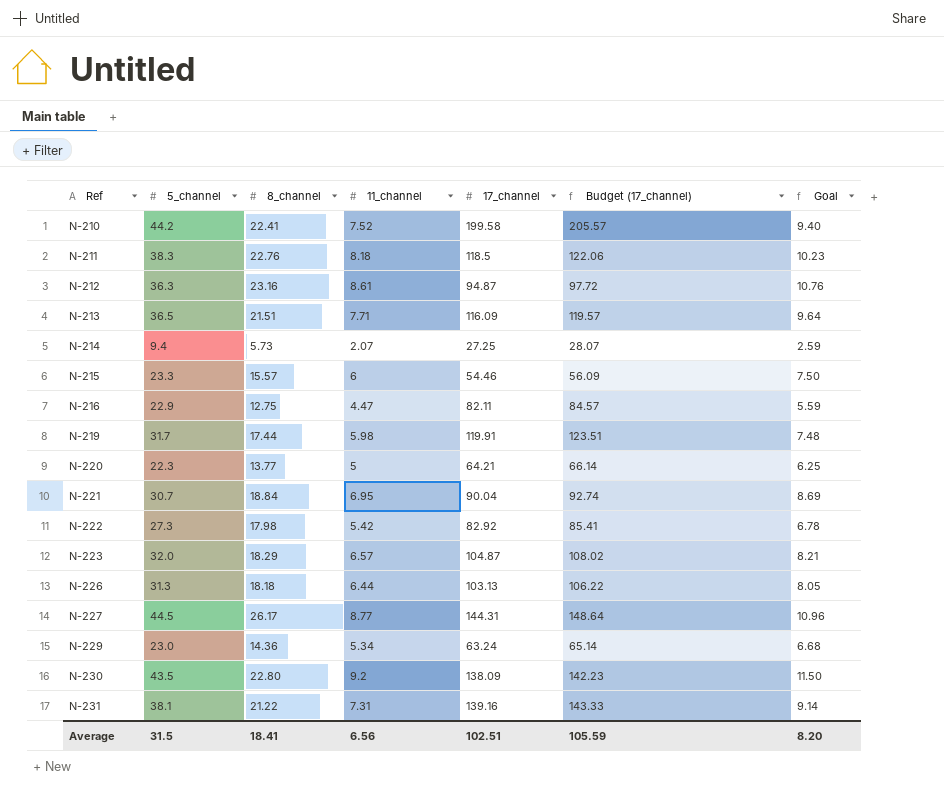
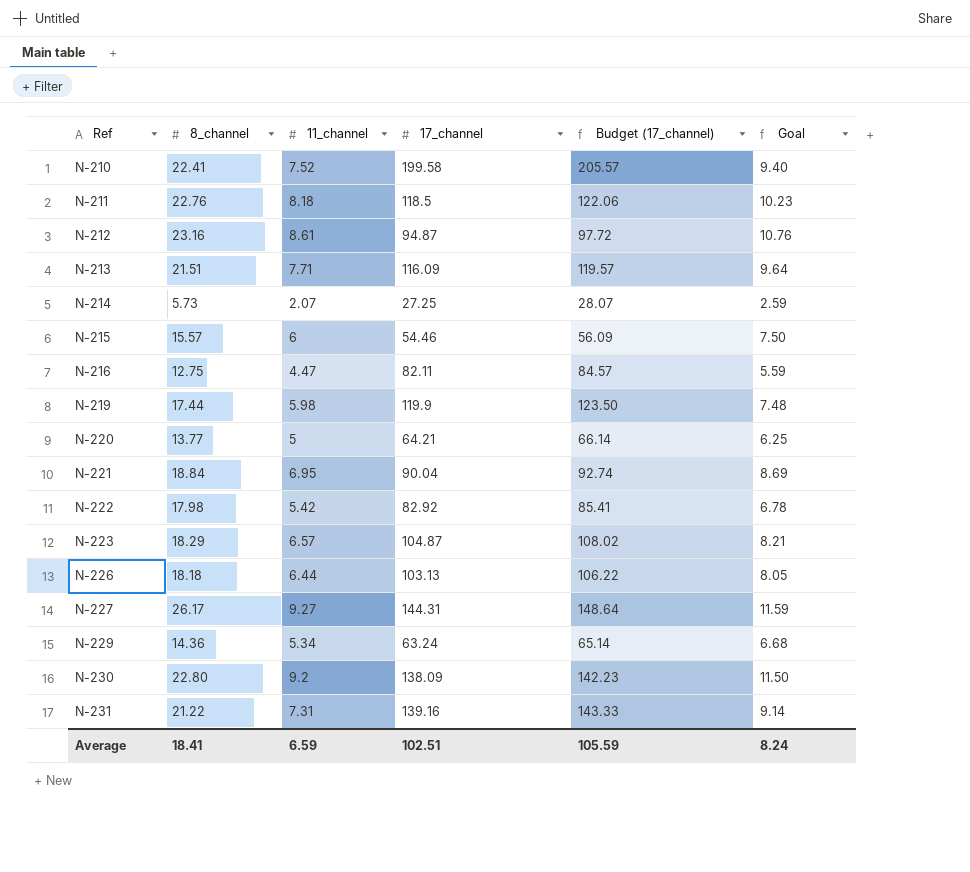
column 5_channel | position: 2 -> none
N-219 | 17_channel: 119.91 -> 119.9
N-219 | Budget (17_channel): 123.51 -> 123.50
N-227 | 11_channel: 8.77 -> 9.27
N-227 | Goal: 10.96 -> 11.59
Average | 11_channel: 6.56 -> 6.59
Average | Goal: 8.20 -> 8.24

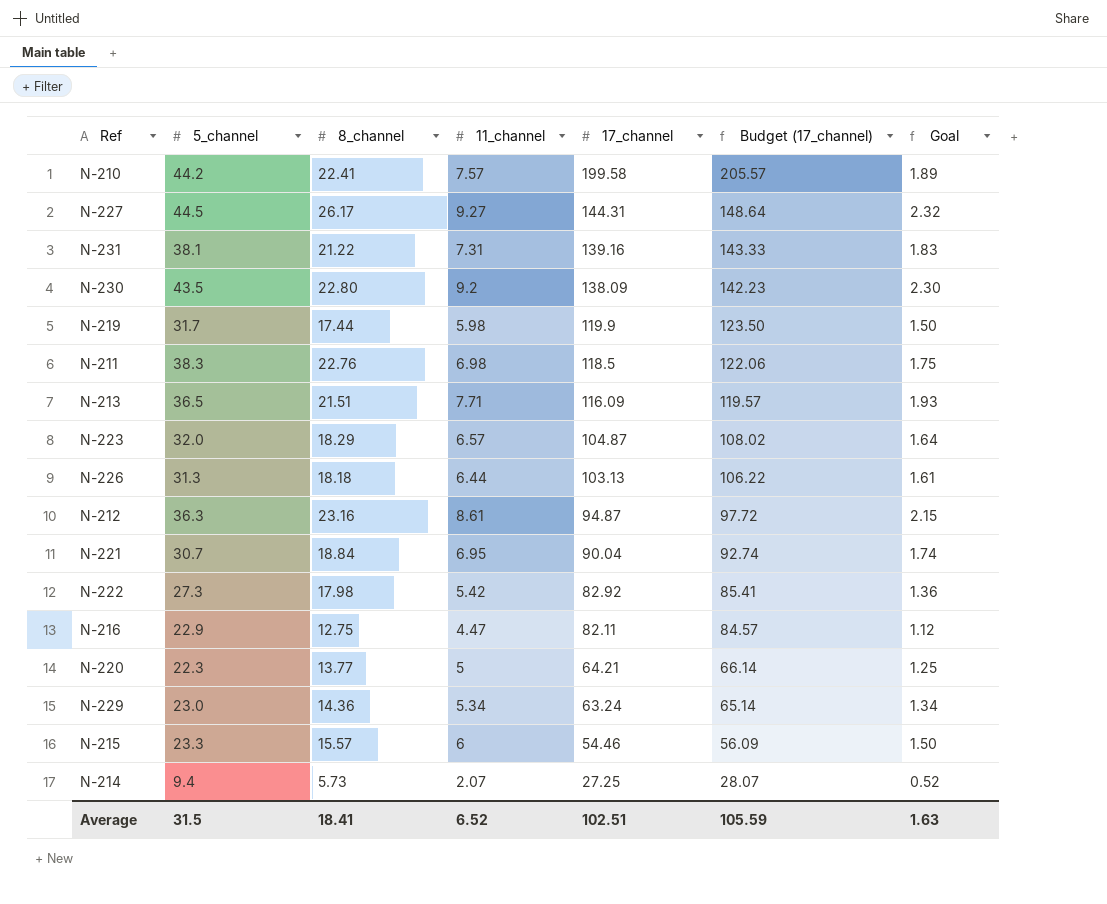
row order: Ref ascending -> 17_channel descending
column 5_channel | position: none -> 2
column Goal | formula: [11_channel] * 1.25 -> [11_channel] * 0.25
N-210 | 11_channel: 7.52 -> 7.57
N-211 | 11_channel: 8.18 -> 6.98
Average | 11_channel: 6.59 -> 6.52
Average | Goal: 8.24 -> 1.63

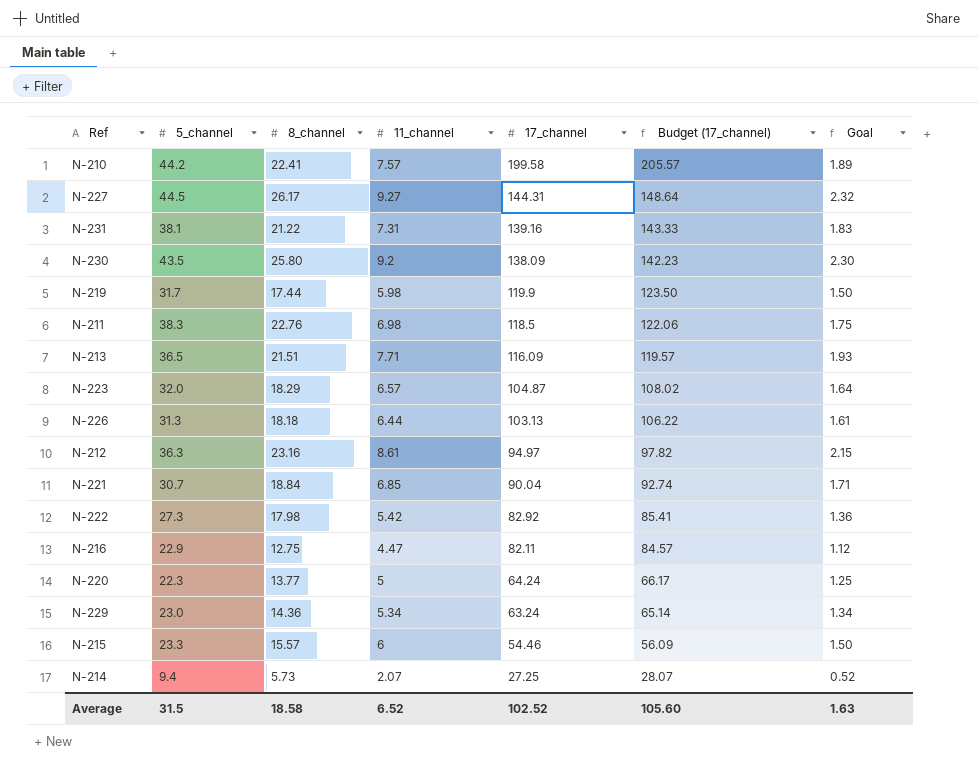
N-230 | 8_channel: 22.80 -> 25.80
N-212 | 17_channel: 94.87 -> 94.97
N-212 | Budget (17_channel): 97.72 -> 97.82
N-221 | 11_channel: 6.95 -> 6.85
N-221 | Goal: 1.74 -> 1.71
N-220 | 17_channel: 64.21 -> 64.24
N-220 | Budget (17_channel): 66.14 -> 66.17
Average | 8_channel: 18.41 -> 18.58
Average | 17_channel: 102.51 -> 102.52
Average | Budget (17_channel): 105.59 -> 105.60

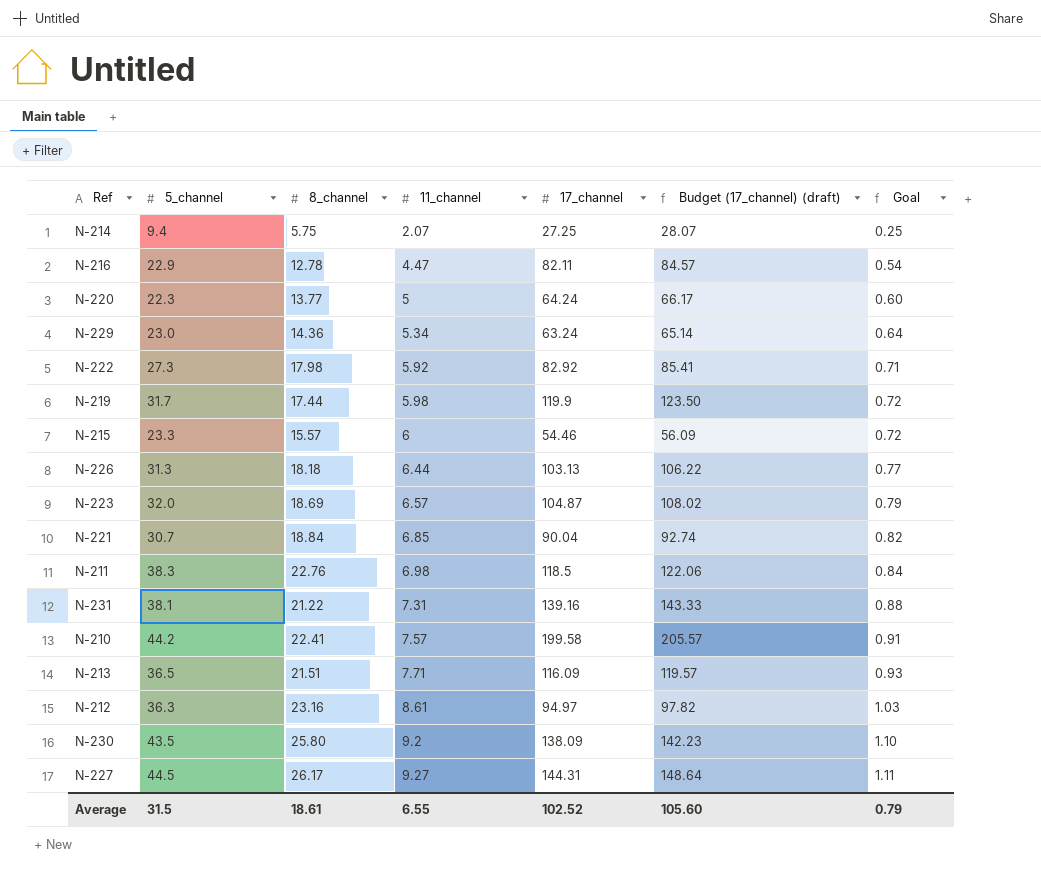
row order: 17_channel descending -> 11_channel ascending
column name: Budget (17_channel) -> Budget (17_channel) (draft)
column Goal | formula: [11_channel] * 0.25 -> [11_channel] * 0.12
N-214 | 8_channel: 5.73 -> 5.75
N-216 | 8_channel: 12.75 -> 12.78
N-222 | 11_channel: 5.42 -> 5.92
N-223 | 8_channel: 18.29 -> 18.69
Average | 8_channel: 18.58 -> 18.61
Average | 11_channel: 6.52 -> 6.55
Average | Goal: 1.63 -> 0.79

